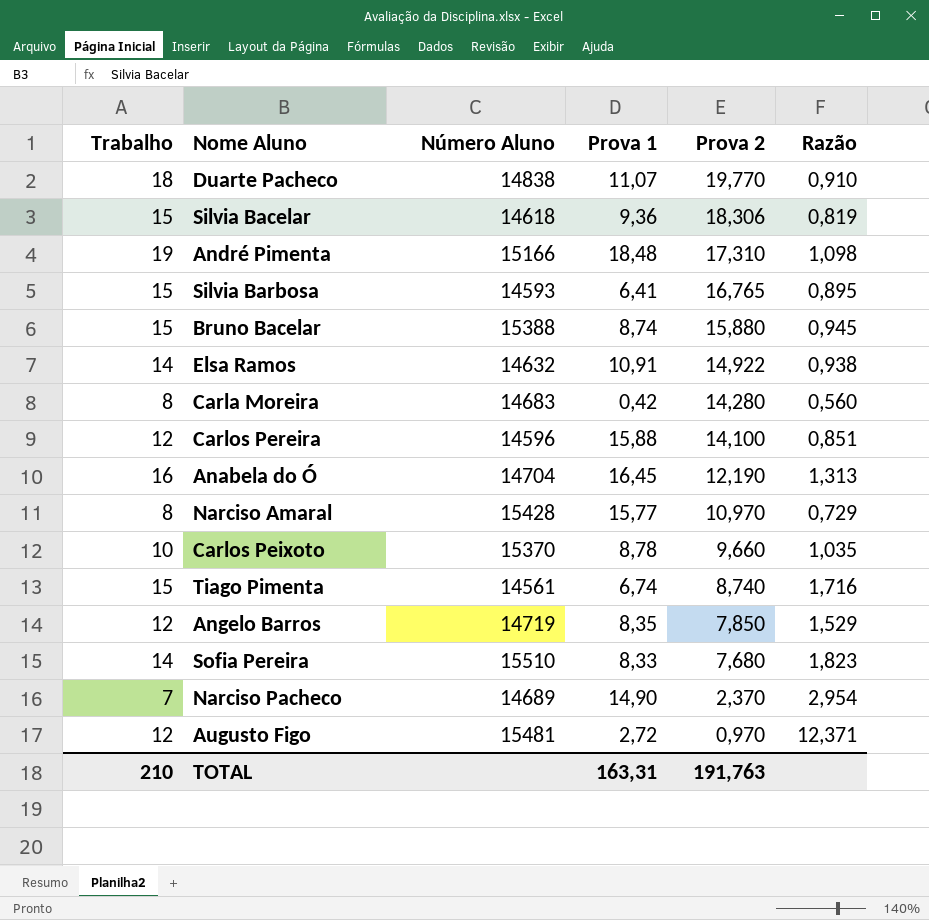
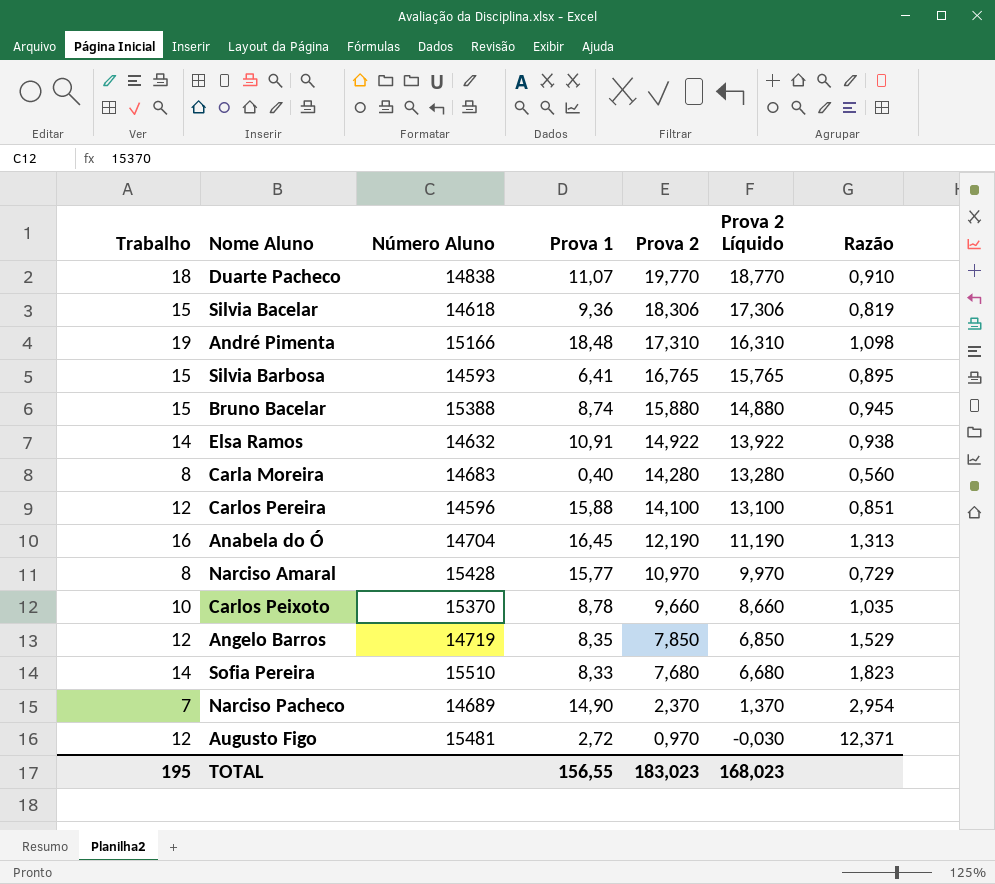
column Prova 2 Líquido | formula: none -> [Prova 2] - 1
row Tiago Pimenta: 15 | 14561 | 6,74 | 8,740 | 1,716 -> none
Carla Moreira | Prova 1: 0,42 -> 0,40
TOTAL | Trabalho: 210 -> 195
TOTAL | Prova 1: 163,31 -> 156,55
TOTAL | Prova 2: 191,763 -> 183,023

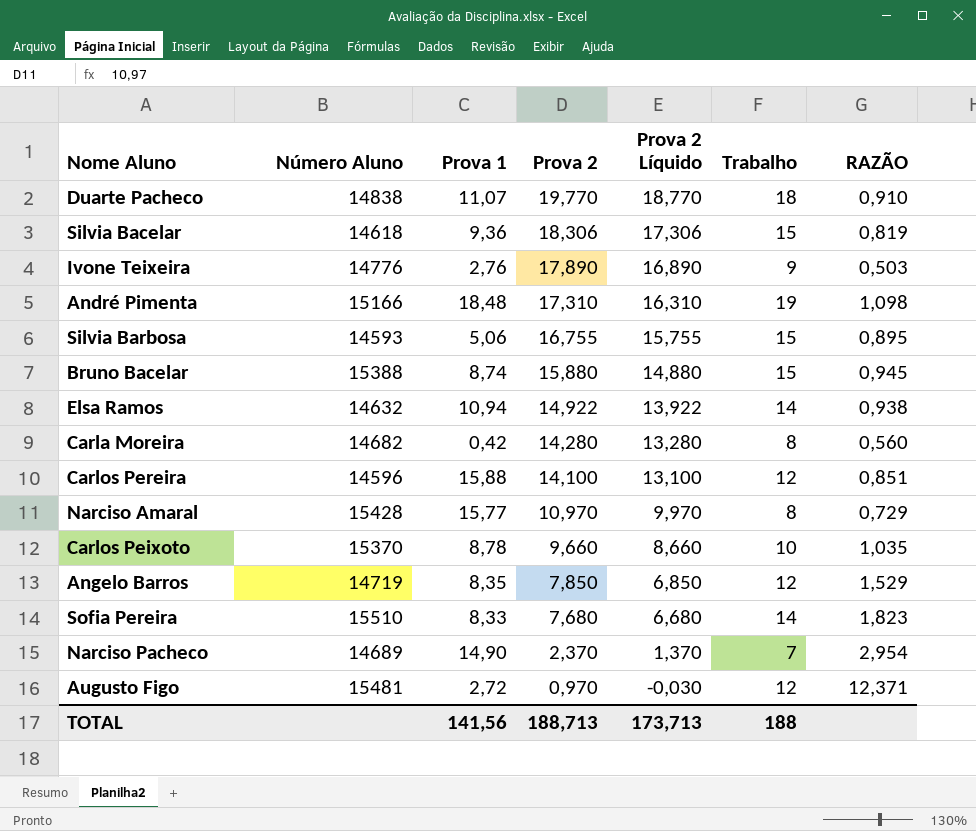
column Trabalho | position: 1 -> 6
column name: Razão -> RAZÃO
row Anabela do Ó: 16 | 14704 | 16,45 | 12,190 | 11,190 | 1,313 -> none
row Ivone Teixeira: none -> 14776 | 2,76 | 17,890 | 16,890 | 9 | 0,503
Silvia Barbosa | Prova 1: 6,41 -> 5,06
Silvia Barbosa | Prova 2: 16,765 -> 16,755
Silvia Barbosa | Prova 2 Líquido: 15,765 -> 15,755
Elsa Ramos | Prova 1: 10,91 -> 10,94
Carla Moreira | Número Aluno: 14683 -> 14682
Carla Moreira | Prova 1: 0,40 -> 0,42
TOTAL | Prova 1: 156,55 -> 141,56
TOTAL | Prova 2: 183,023 -> 188,713
TOTAL | Prova 2 Líquido: 168,023 -> 173,713
TOTAL | Trabalho: 195 -> 188

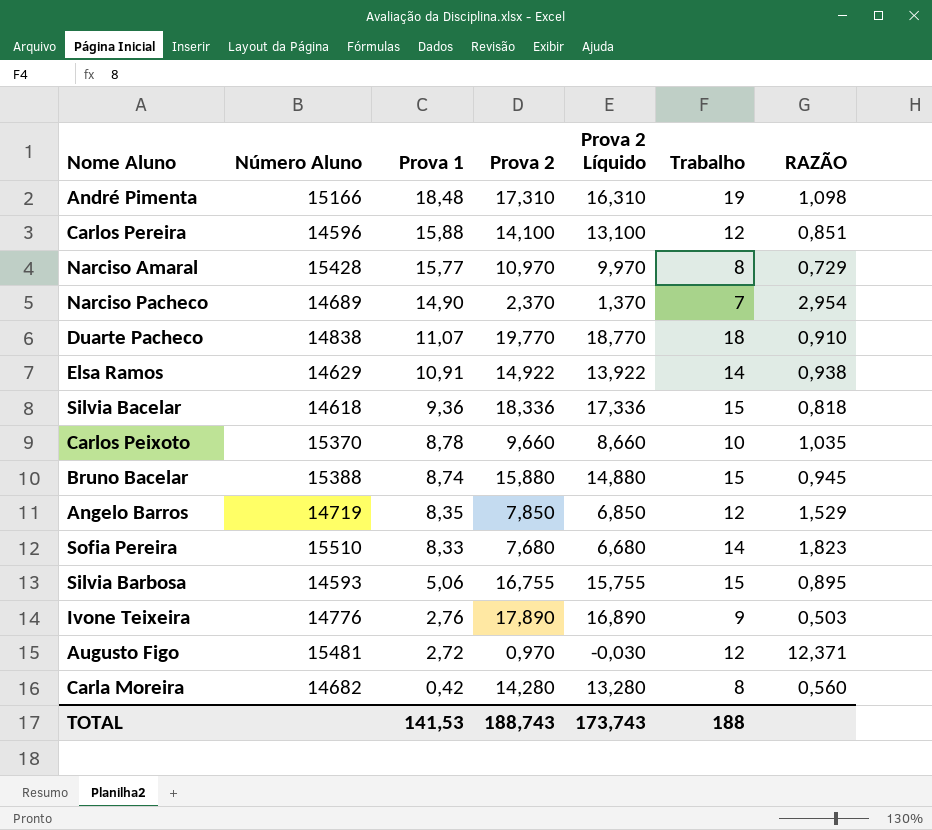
row order: Prova 2 descending -> Prova 1 descending
Elsa Ramos | Número Aluno: 14632 -> 14629
Elsa Ramos | Prova 1: 10,94 -> 10,91
Silvia Bacelar | Prova 2: 18,306 -> 18,336
Silvia Bacelar | Prova 2 Líquido: 17,306 -> 17,336
Silvia Bacelar | RAZÃO: 0,819 -> 0,818
TOTAL | Prova 1: 141,56 -> 141,53
TOTAL | Prova 2: 188,713 -> 188,743
TOTAL | Prova 2 Líquido: 173,713 -> 173,743

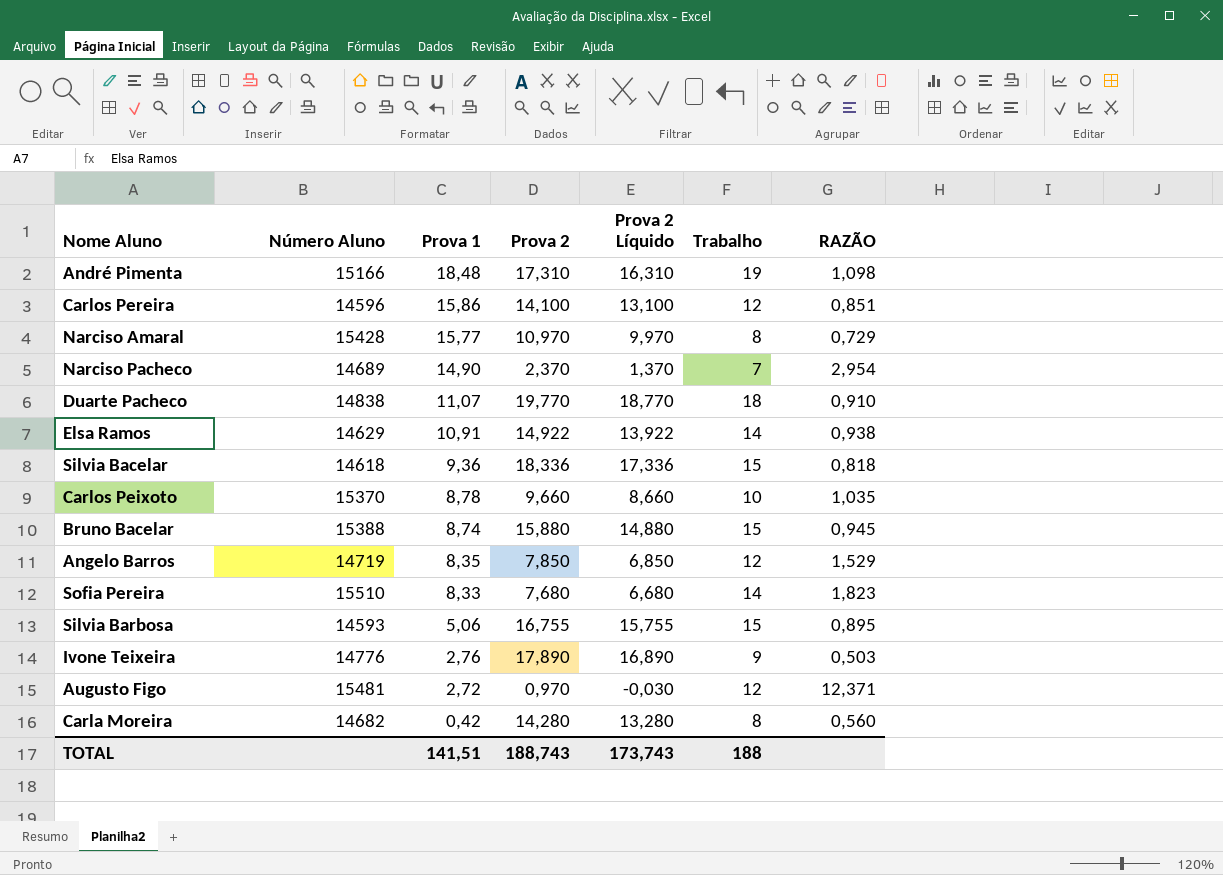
Carlos Pereira | Prova 1: 15,88 -> 15,86
TOTAL | Prova 1: 141,53 -> 141,51

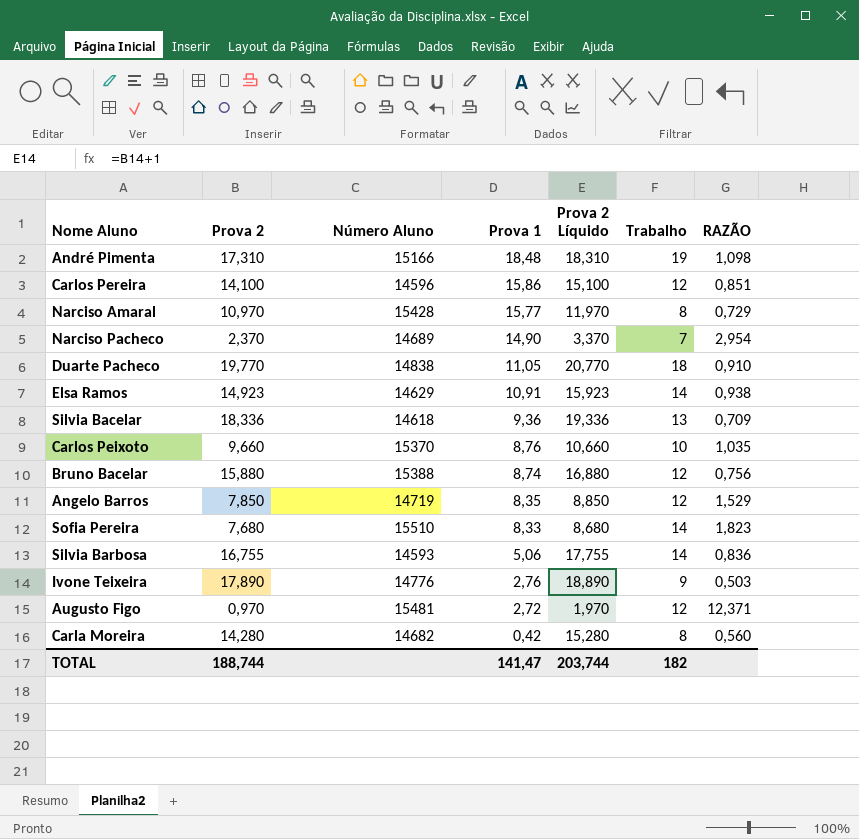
column Prova 2 | position: 4 -> 2
column Prova 2 Líquido | formula: [Prova 2] - 1 -> [Prova 2] + 1
Duarte Pacheco | Prova 1: 11,07 -> 11,05
Elsa Ramos | Prova 2: 14,922 -> 14,923
Silvia Bacelar | Trabalho: 15 -> 13
Silvia Bacelar | RAZÃO: 0,818 -> 0,709
Carlos Peixoto | Prova 1: 8,78 -> 8,76
Bruno Bacelar | Trabalho: 15 -> 12
Bruno Bacelar | RAZÃO: 0,945 -> 0,756
Silvia Barbosa | Trabalho: 15 -> 14
Silvia Barbosa | RAZÃO: 0,895 -> 0,836
TOTAL | Prova 2: 188,743 -> 188,744
TOTAL | Prova 1: 141,51 -> 141,47
TOTAL | Prova 2 Líquido: 173,743 -> 203,744
TOTAL | Trabalho: 188 -> 182

